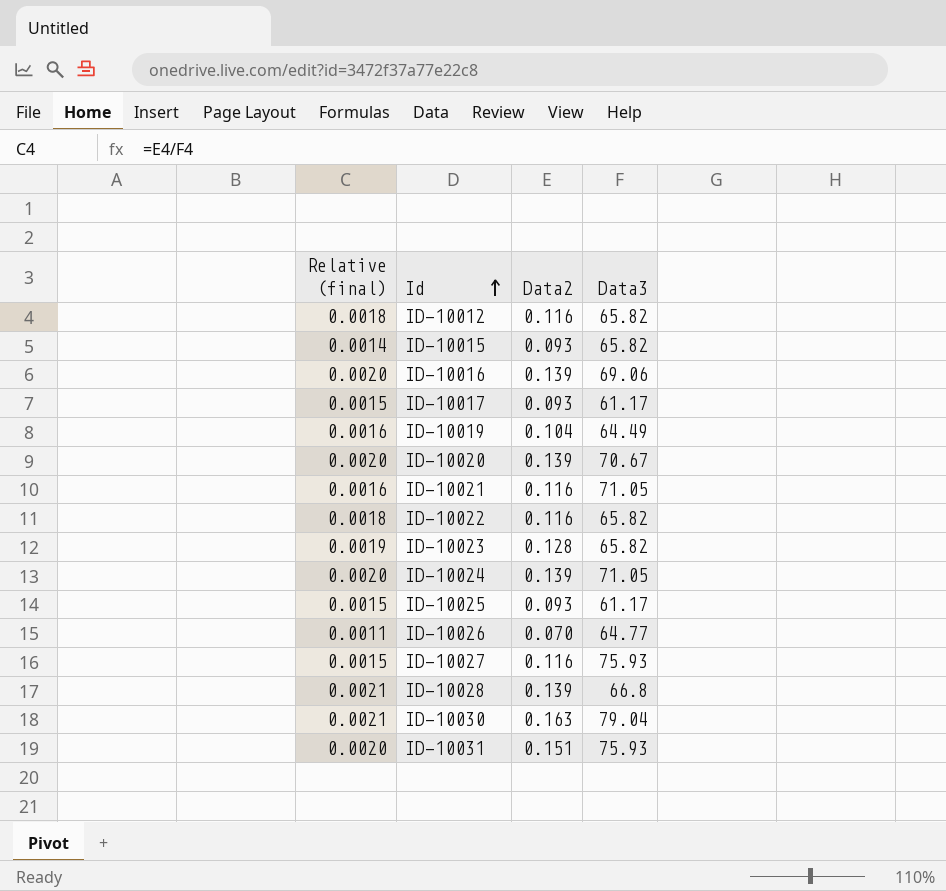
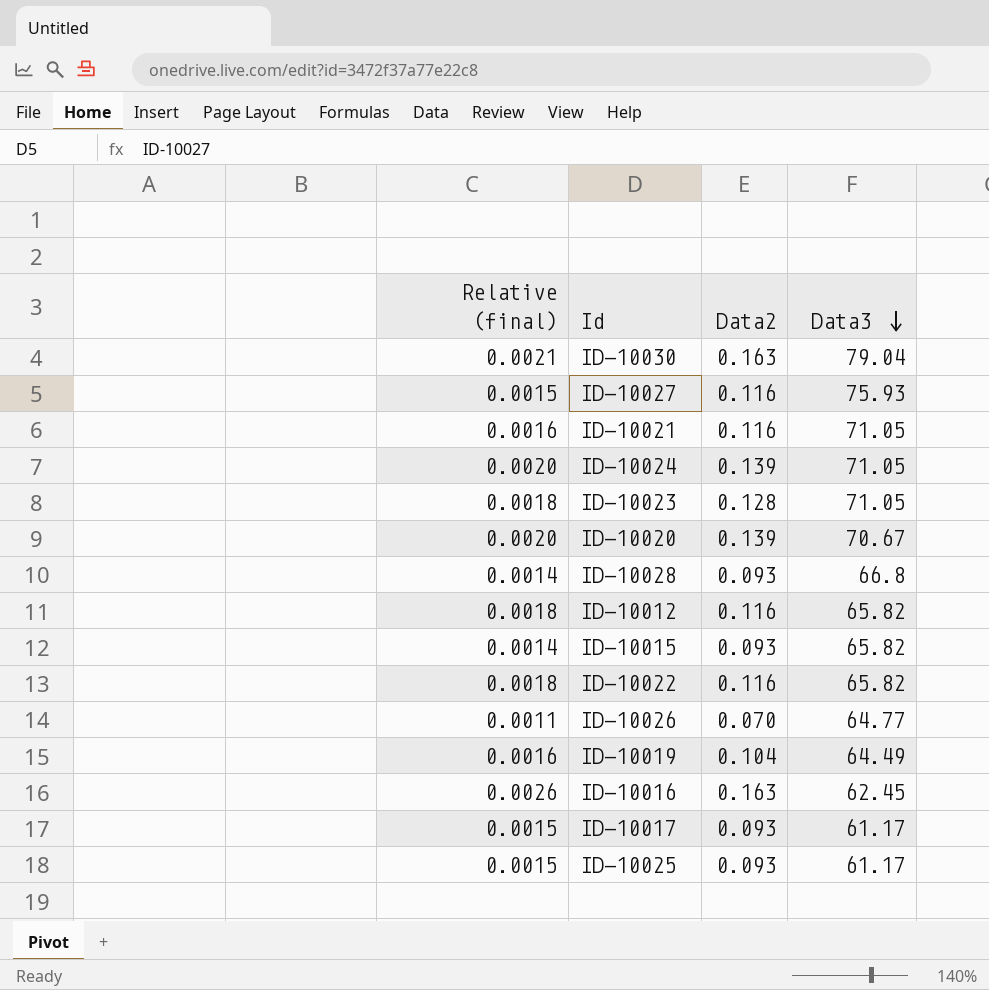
row order: Id ascending -> Data3 descending
row ID-10031: 0.0020 | 0.151 | 75.93 -> none
ID-10023 | Relative (final): 0.0019 -> 0.0018
ID-10023 | Data3: 65.82 -> 71.05
ID-10028 | Relative (final): 0.0021 -> 0.0014
ID-10028 | Data2: 0.139 -> 0.093
ID-10016 | Relative (final): 0.0020 -> 0.0026
ID-10016 | Data2: 0.139 -> 0.163
ID-10016 | Data3: 69.06 -> 62.45

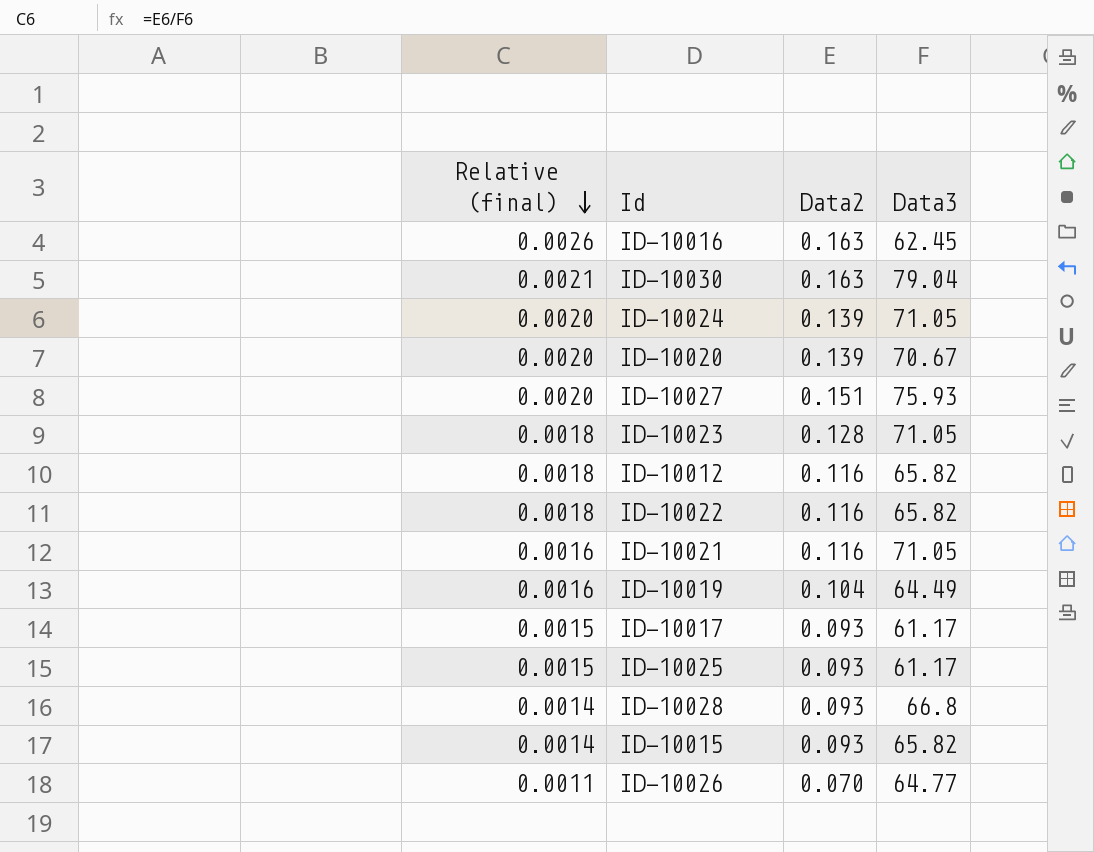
row order: Data3 descending -> Relative (final) descending
ID-10027 | Relative (final): 0.0015 -> 0.0020
ID-10027 | Data2: 0.116 -> 0.151

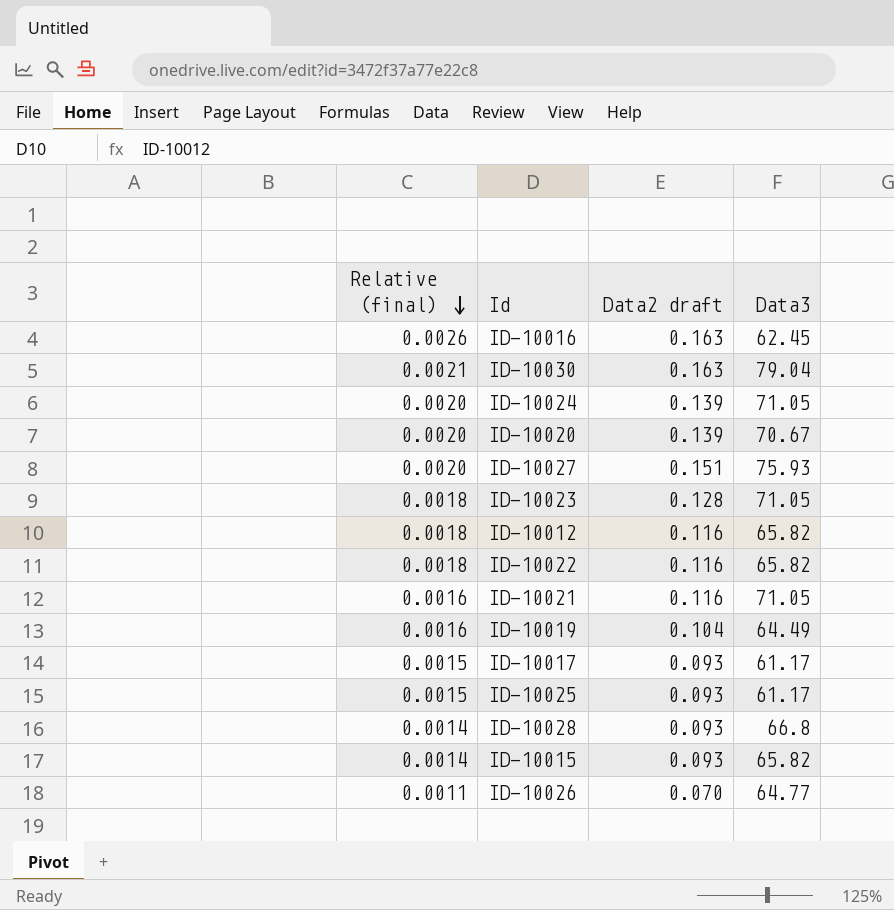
column name: Data2 -> Data2 draft

